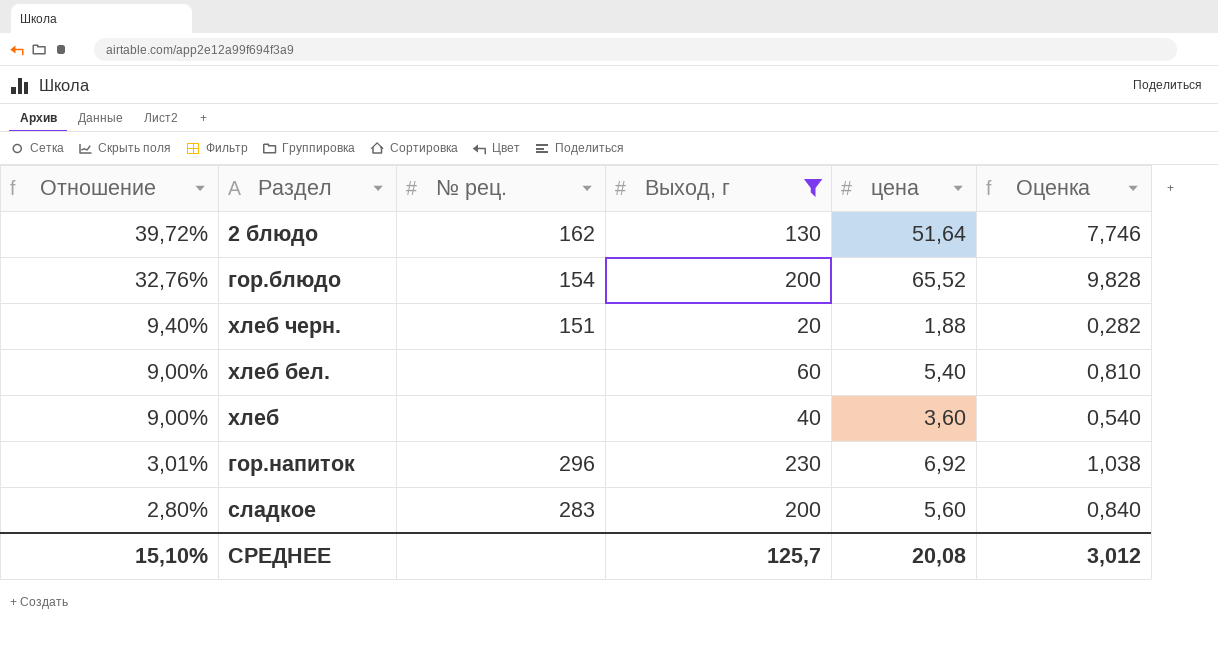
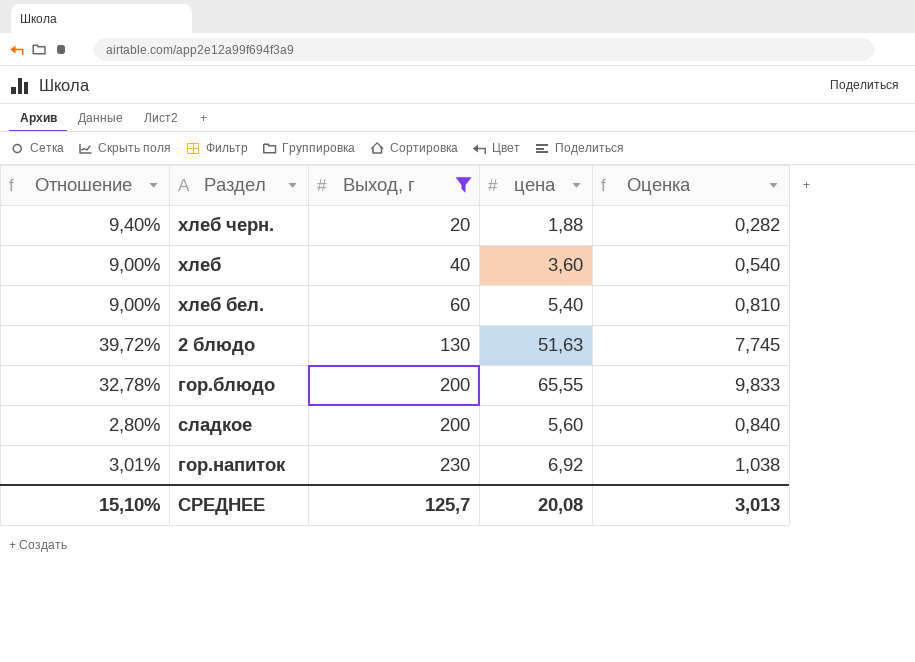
row order: Отношение descending -> Выход, г ascending
column № рец. | position: 3 -> none
2 блюдо | цена: 51,64 -> 51,63
2 блюдо | Оценка: 7,746 -> 7,745
гор.блюдо | Отношение: 32,76% -> 32,78%
гор.блюдо | цена: 65,52 -> 65,55
гор.блюдо | Оценка: 9,828 -> 9,833
СРЕДНЕЕ | Оценка: 3,012 -> 3,013

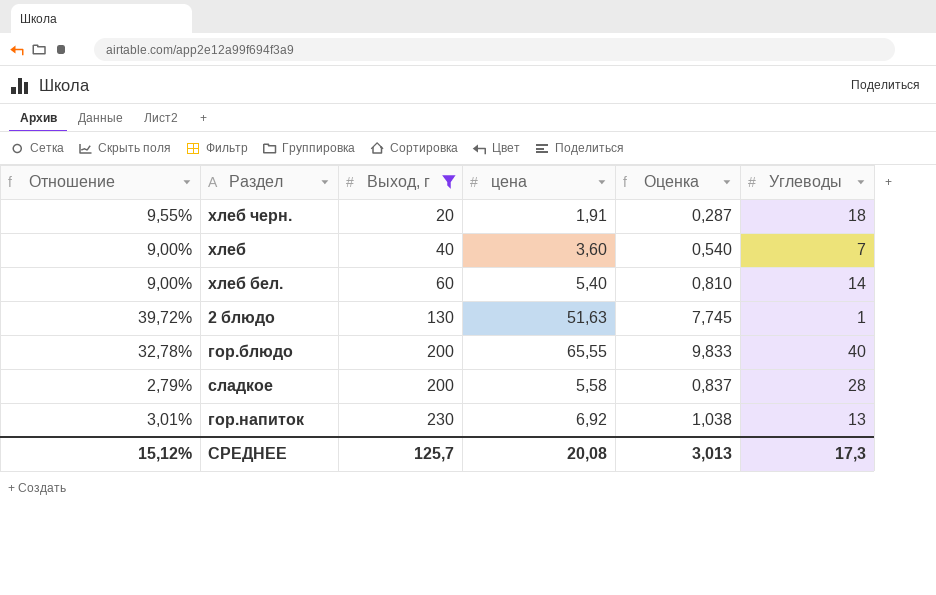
column Углеводы | position: none -> 6
хлеб черн. | Отношение: 9,40% -> 9,55%
хлеб черн. | цена: 1,88 -> 1,91
хлеб черн. | Оценка: 0,282 -> 0,287
сладкое | Отношение: 2,80% -> 2,79%
сладкое | цена: 5,60 -> 5,58
сладкое | Оценка: 0,840 -> 0,837
СРЕДНЕЕ | Отношение: 15,10% -> 15,12%

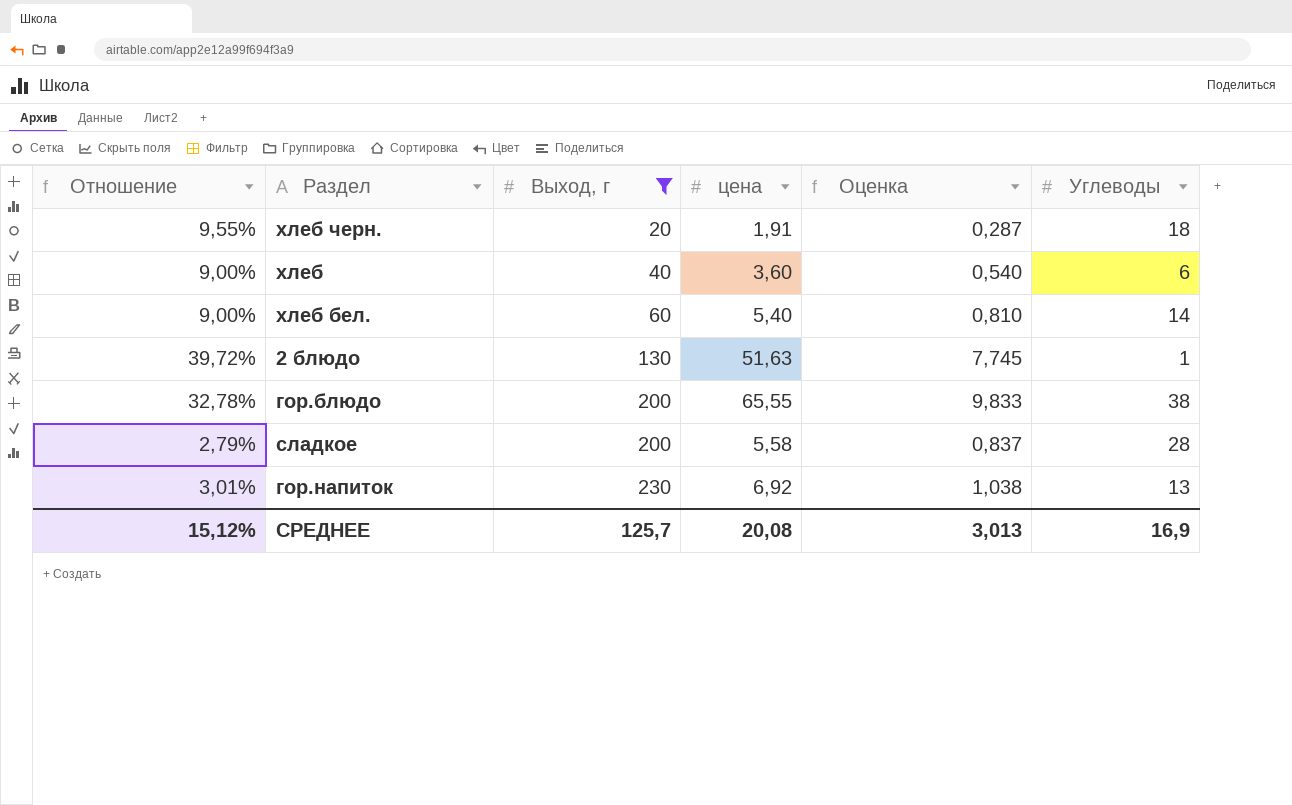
хлеб | Углеводы: 7 -> 6
гор.блюдо | Углеводы: 40 -> 38
СРЕДНЕЕ | Углеводы: 17,3 -> 16,9

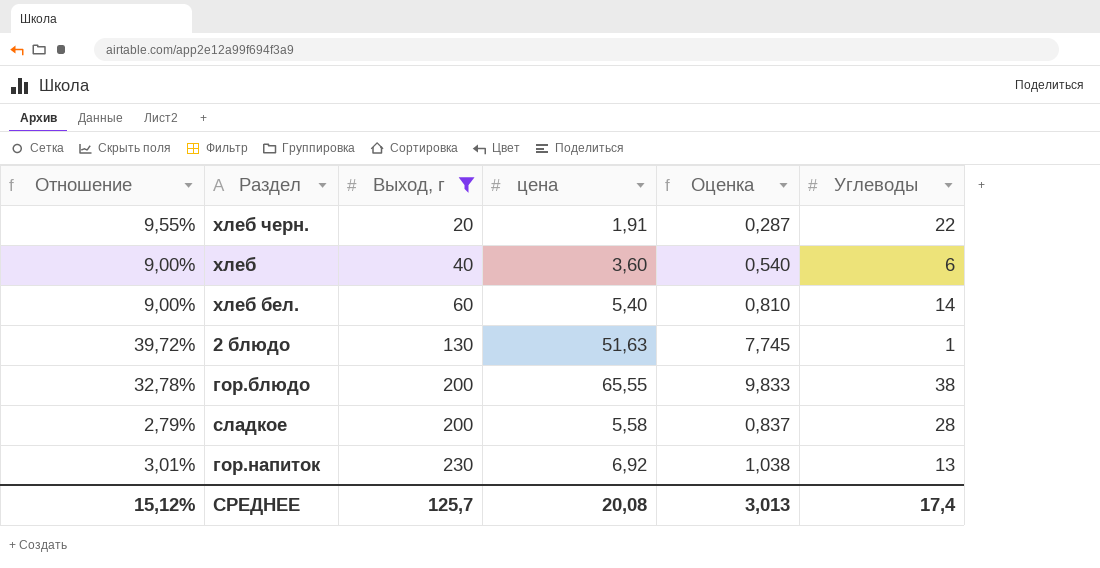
хлеб черн. | Углеводы: 18 -> 22
СРЕДНЕЕ | Углеводы: 16,9 -> 17,4

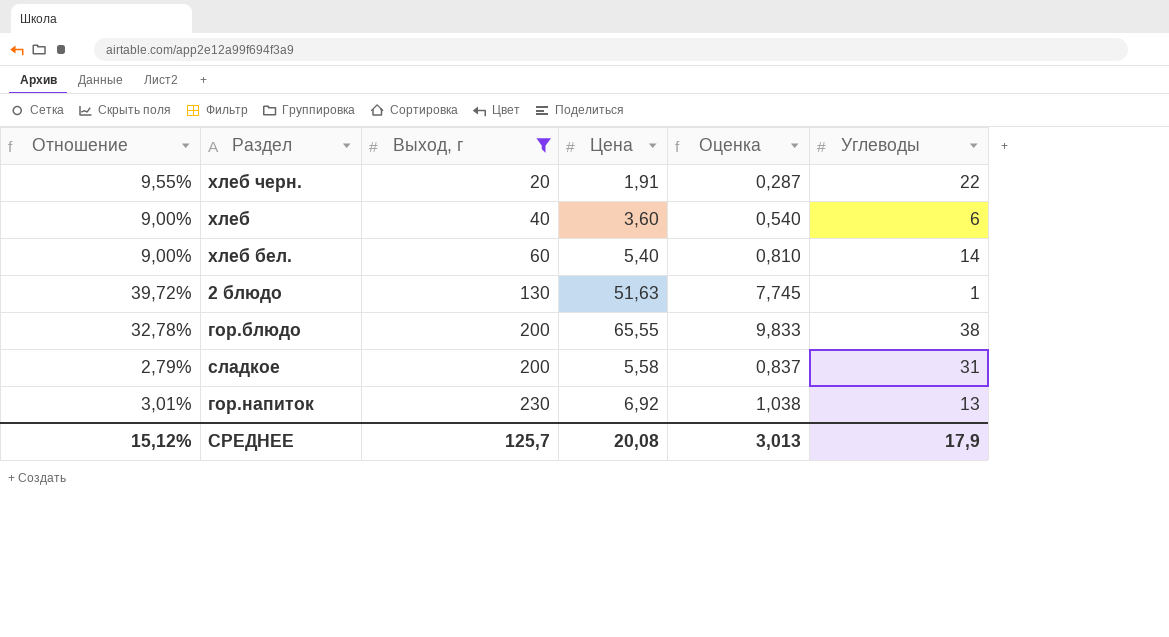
column name: цена -> Цена
сладкое | Углеводы: 28 -> 31
СРЕДНЕЕ | Углеводы: 17,4 -> 17,9

